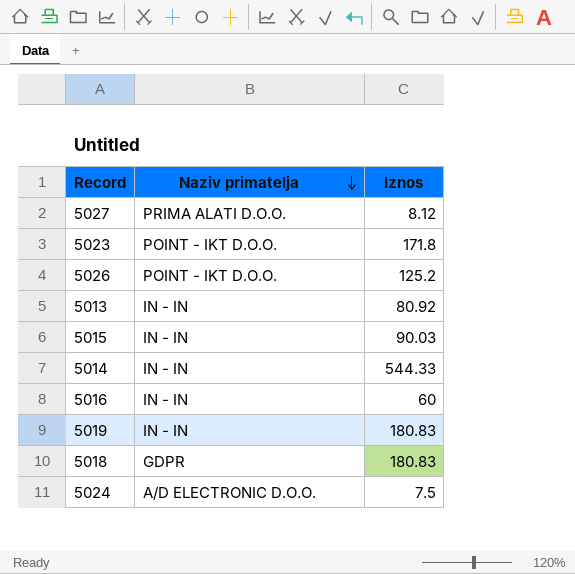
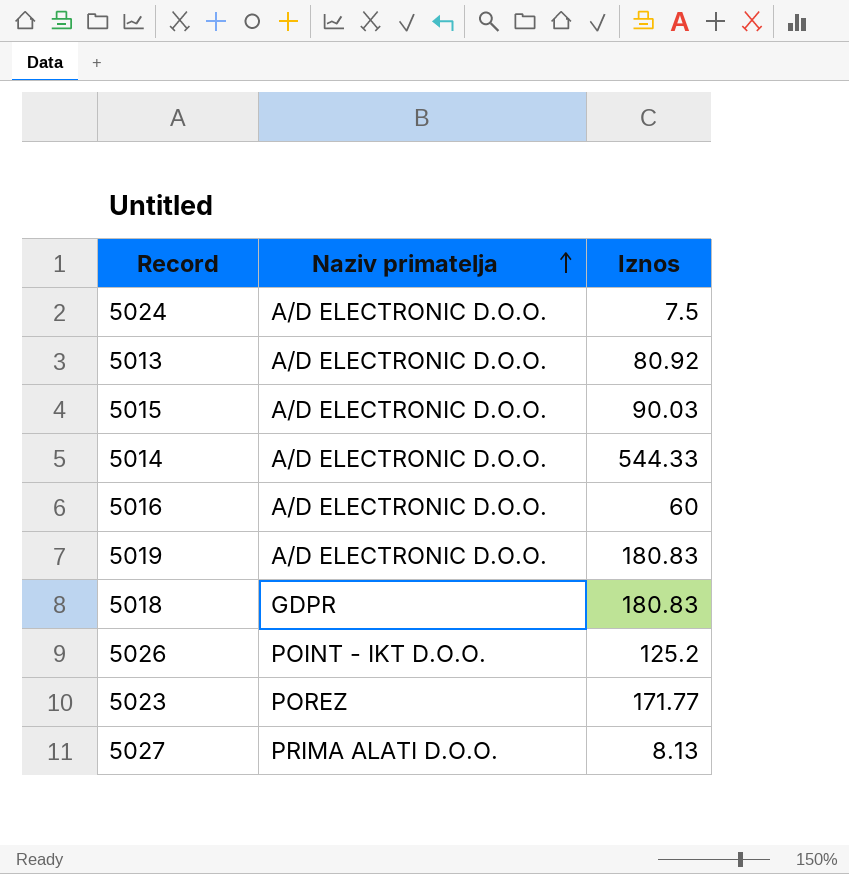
row order: Naziv primatelja descending -> Naziv primatelja ascending
5013 | Naziv primatelja: IN - IN -> A/D ELECTRONIC D.O.O.
5015 | Naziv primatelja: IN - IN -> A/D ELECTRONIC D.O.O.
5014 | Naziv primatelja: IN - IN -> A/D ELECTRONIC D.O.O.
5016 | Naziv primatelja: IN - IN -> A/D ELECTRONIC D.O.O.
5019 | Naziv primatelja: IN - IN -> A/D ELECTRONIC D.O.O.
5023 | Naziv primatelja: POINT - IKT D.O.O. -> POREZ
5023 | Iznos: 171.8 -> 171.77
5027 | Iznos: 8.12 -> 8.13

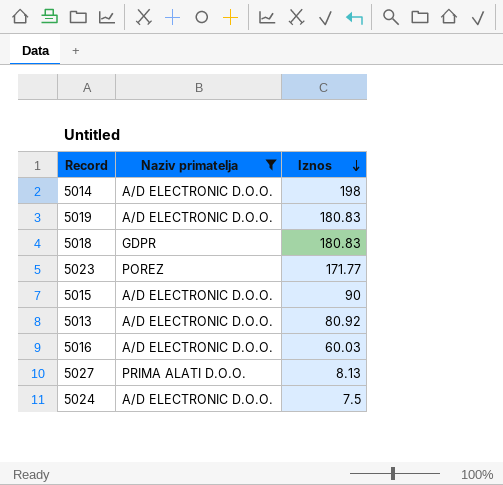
filter: none -> Naziv primatelja != POINT - IKT D.O.O.
row order: Naziv primatelja ascending -> Iznos descending
5014 | Iznos: 544.33 -> 198
5015 | Iznos: 90.03 -> 90
5016 | Iznos: 60 -> 60.03

